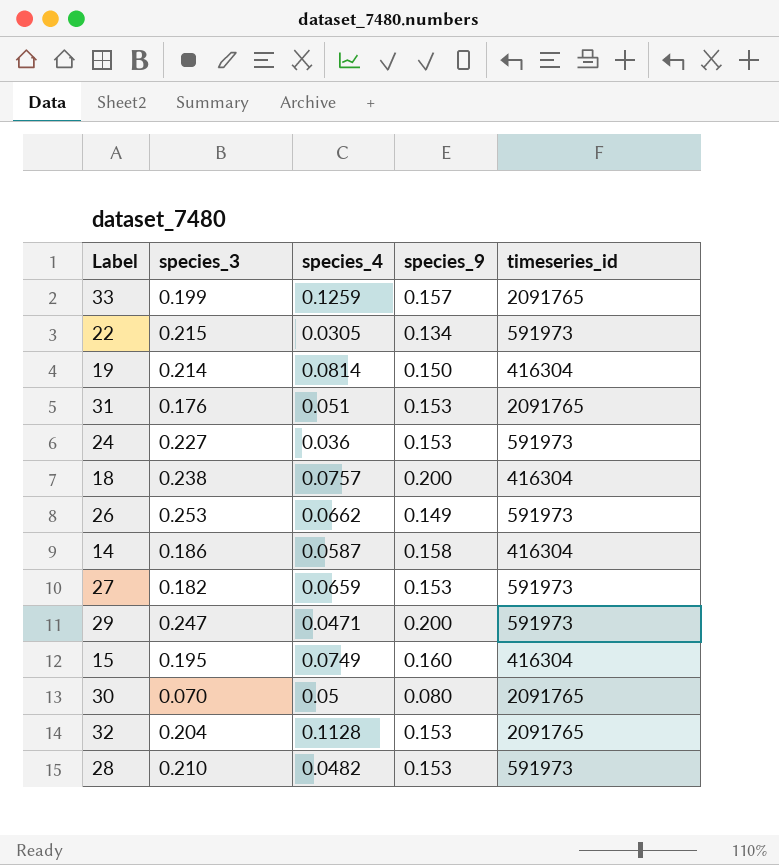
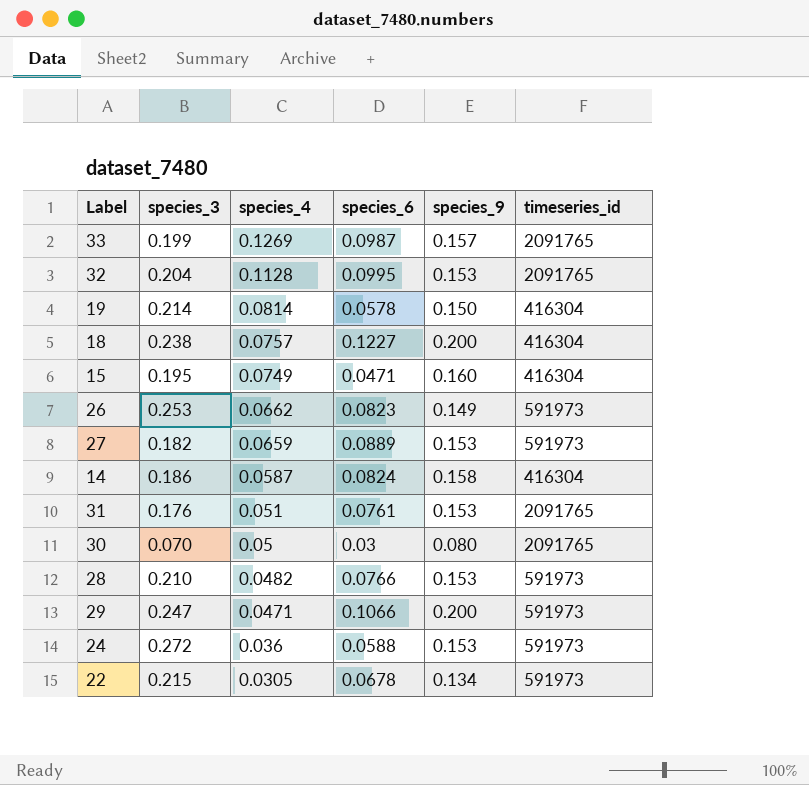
row order: none -> species_4 descending
column species_6 | position: none -> 4
33 | species_4: 0.1259 -> 0.1269
24 | species_3: 0.227 -> 0.272

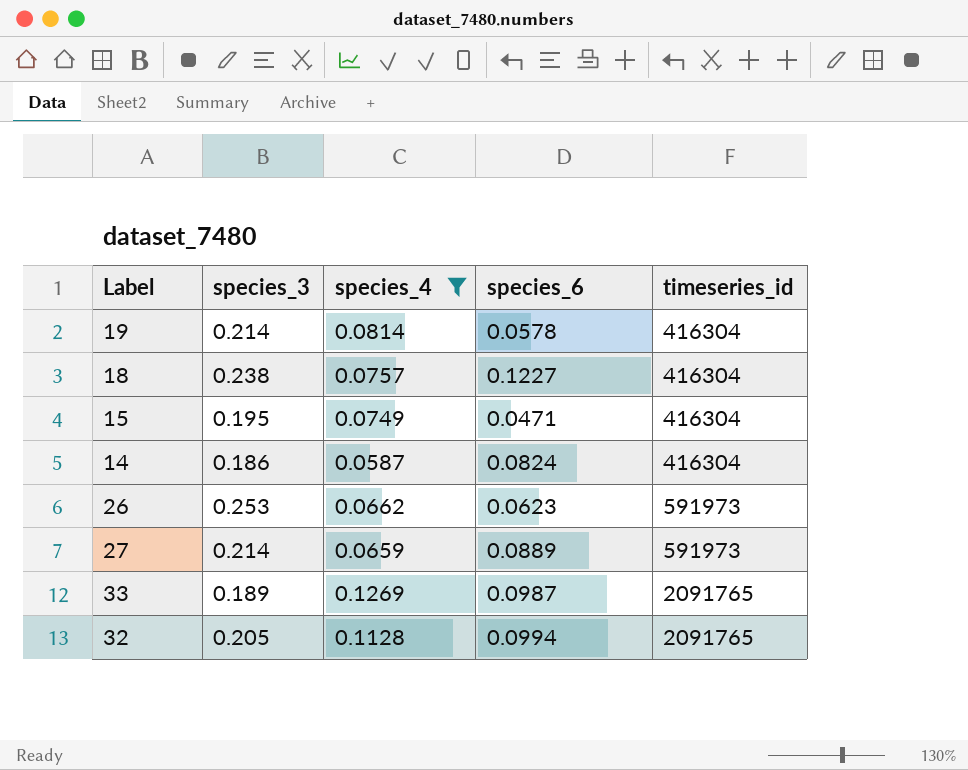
filter: none -> species_4 >= 0.0587
row order: species_4 descending -> timeseries_id ascending
column species_9 | position: 5 -> none
26 | species_6: 0.0823 -> 0.0623
27 | species_3: 0.182 -> 0.214
33 | species_3: 0.199 -> 0.189
32 | species_3: 0.204 -> 0.205
32 | species_6: 0.0995 -> 0.0994

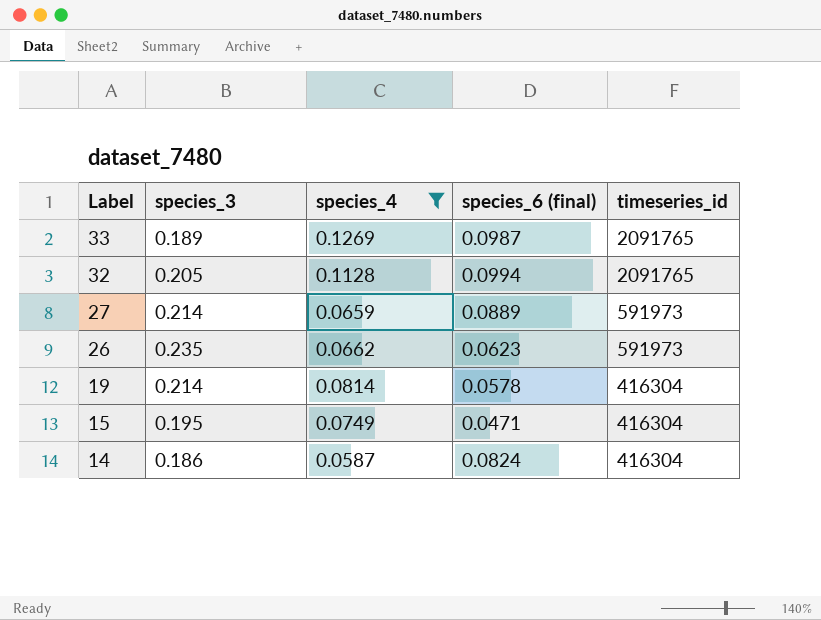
row order: timeseries_id ascending -> Label descending
column name: species_6 -> species_6 (final)
row 18: 0.238 | 0.0757 | 0.1227 | 416304 -> none
26 | species_3: 0.253 -> 0.235

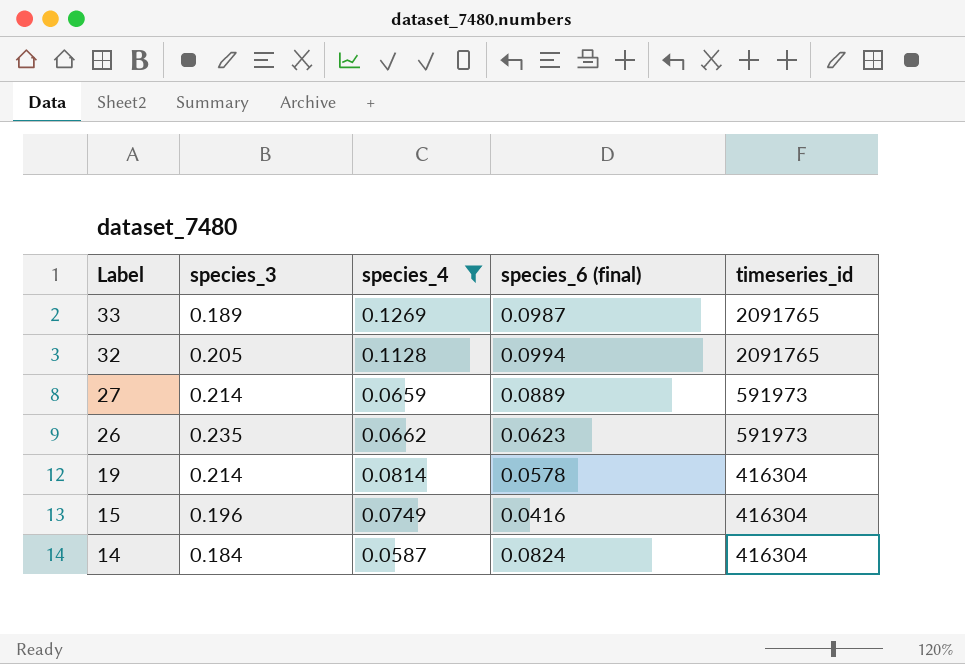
15 | species_3: 0.195 -> 0.196
15 | species_6 (final): 0.0471 -> 0.0416
14 | species_3: 0.186 -> 0.184

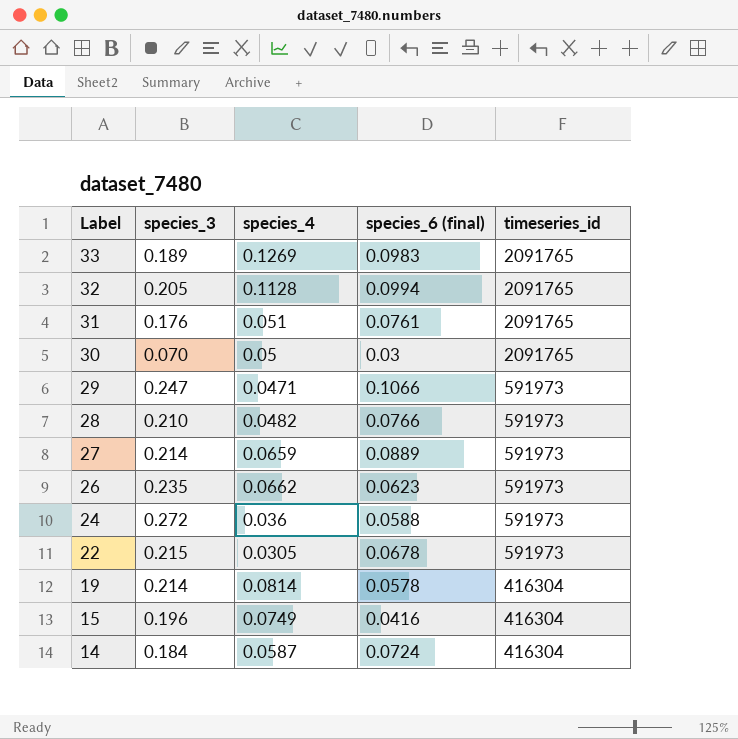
filter: species_4 >= 0.0587 -> none
33 | species_6 (final): 0.0987 -> 0.0983
14 | species_6 (final): 0.0824 -> 0.0724

